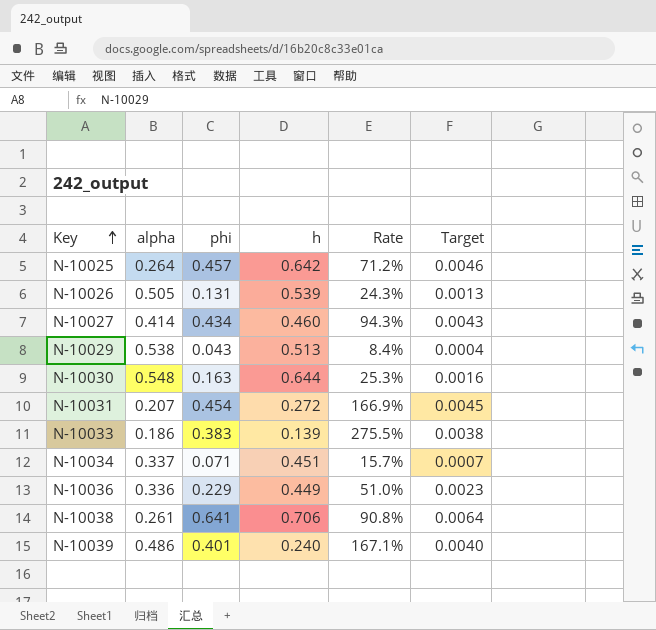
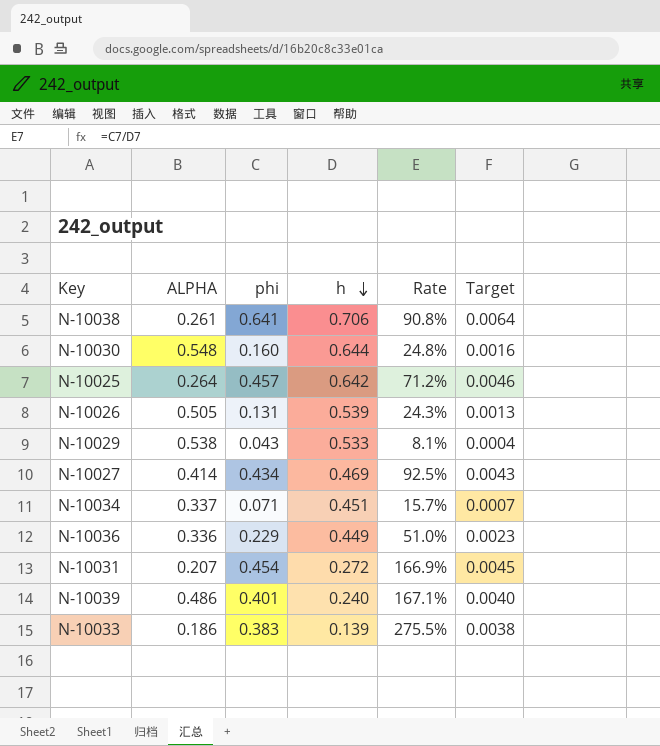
row order: Key ascending -> h descending
column name: alpha -> ALPHA
N-10030 | phi: 0.163 -> 0.160
N-10030 | Rate: 25.3% -> 24.8%
N-10029 | h: 0.513 -> 0.533
N-10029 | Rate: 8.4% -> 8.1%
N-10027 | h: 0.460 -> 0.469
N-10027 | Rate: 94.3% -> 92.5%

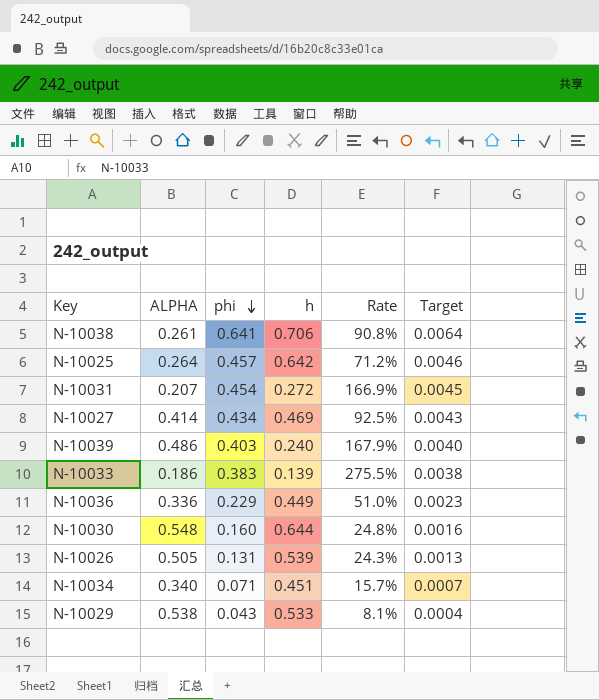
row order: h descending -> phi descending
N-10039 | phi: 0.401 -> 0.403
N-10039 | Rate: 167.1% -> 167.9%
N-10034 | ALPHA: 0.337 -> 0.340

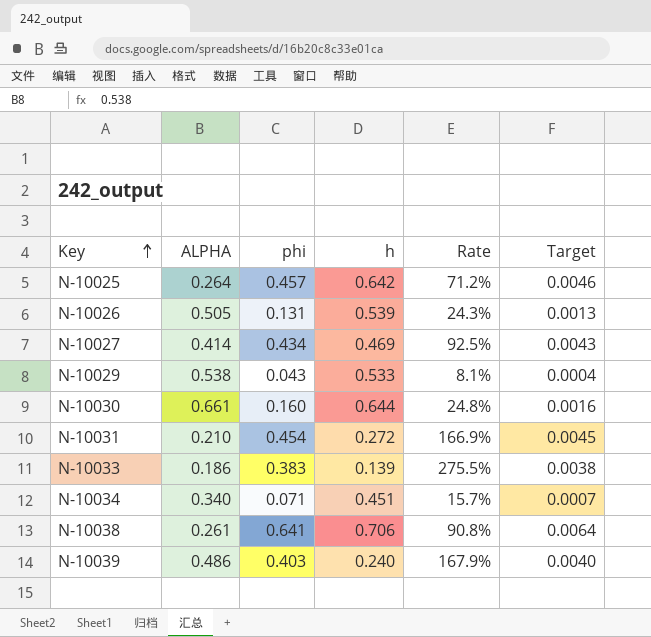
row order: phi descending -> Key ascending
row N-10036: 0.336 | 0.229 | 0.449 | 51.0% | 0.0023 -> none
N-10030 | ALPHA: 0.548 -> 0.661
N-10031 | ALPHA: 0.207 -> 0.210

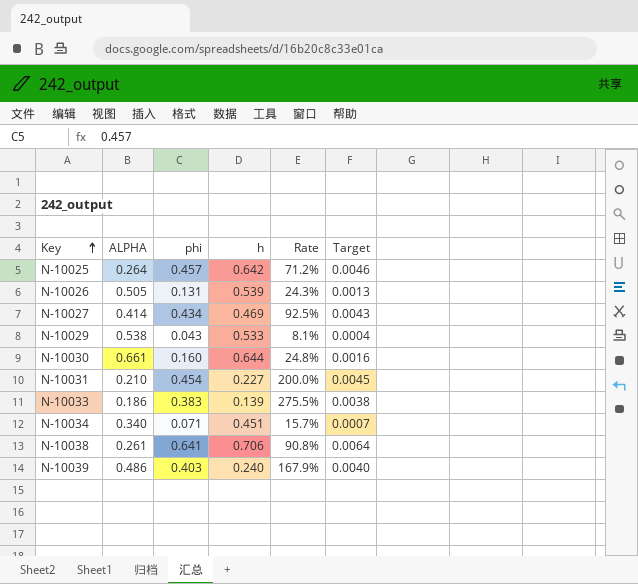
N-10031 | h: 0.272 -> 0.227
N-10031 | Rate: 166.9% -> 200.0%

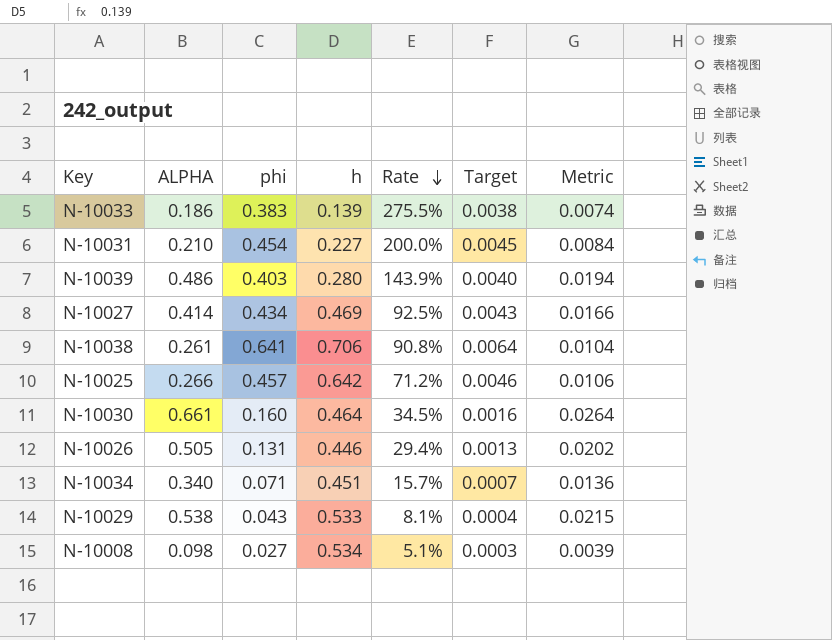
row order: Key ascending -> Rate descending
column Metric | formula: none -> [ALPHA] * 0.04
N-10039 | h: 0.240 -> 0.280
N-10039 | Rate: 167.9% -> 143.9%
N-10025 | ALPHA: 0.264 -> 0.266
N-10030 | h: 0.644 -> 0.464
N-10030 | Rate: 24.8% -> 34.5%
N-10026 | h: 0.539 -> 0.446
N-10026 | Rate: 24.3% -> 29.4%
row N-10008: none -> 0.098 | 0.027 | 0.534 | 5.1% | 0.0003 | 0.0039

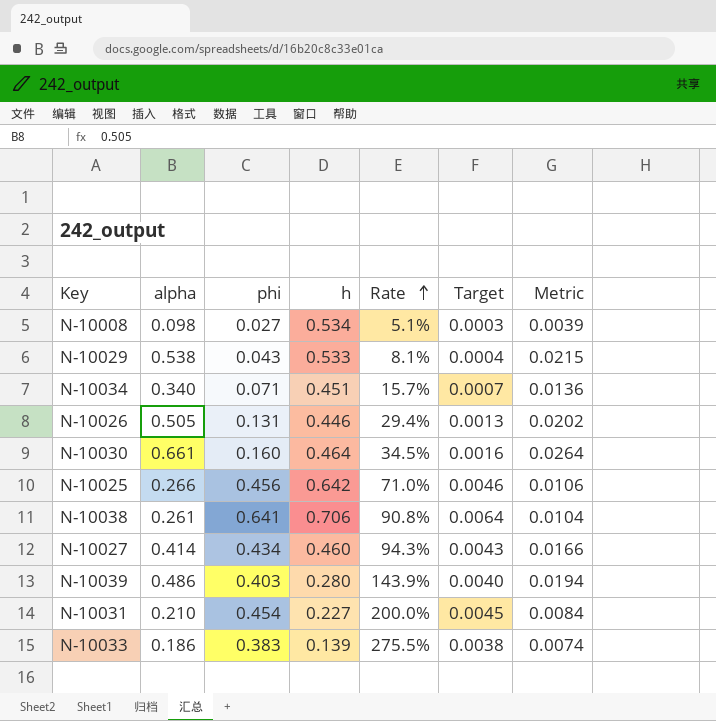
row order: Rate descending -> Rate ascending
column name: ALPHA -> alpha
N-10025 | phi: 0.457 -> 0.456
N-10025 | Rate: 71.2% -> 71.0%
N-10027 | h: 0.469 -> 0.460
N-10027 | Rate: 92.5% -> 94.3%

